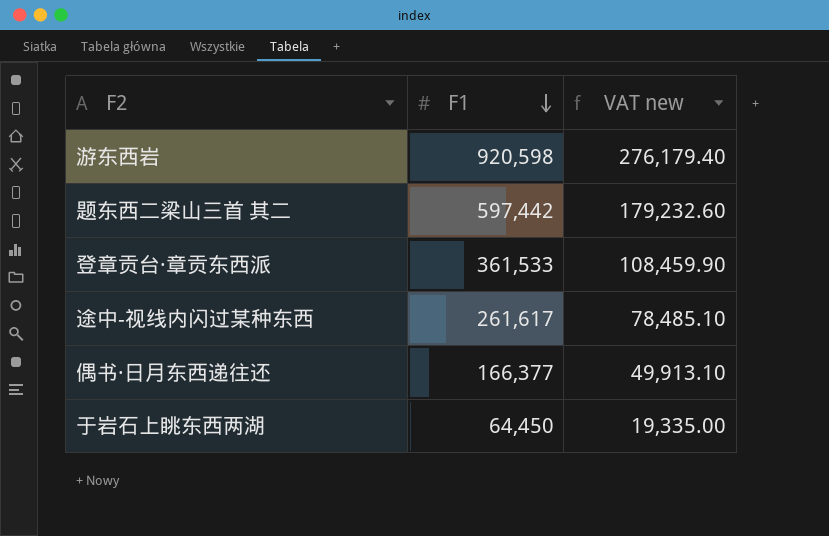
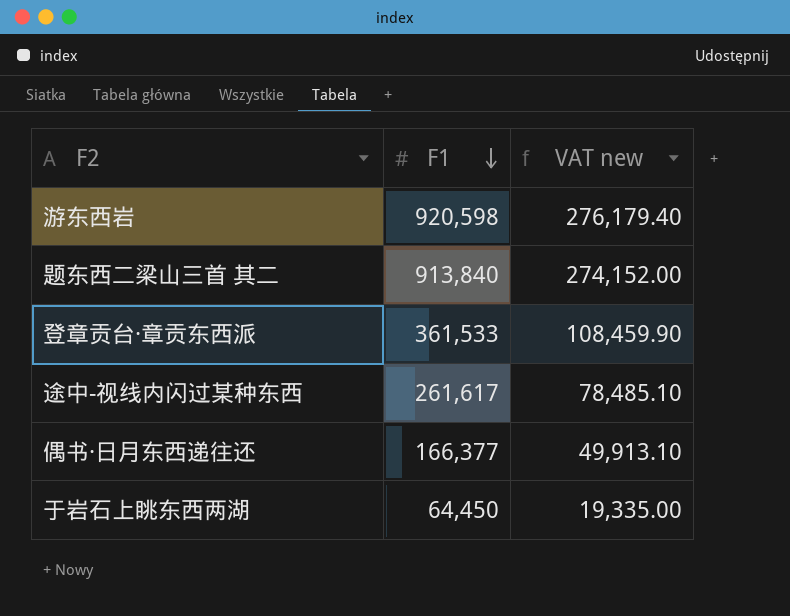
题东西二梁山三首 其二 | F1: 597,442 -> 913,840
题东西二梁山三首 其二 | VAT new: 179,232.60 -> 274,152.00

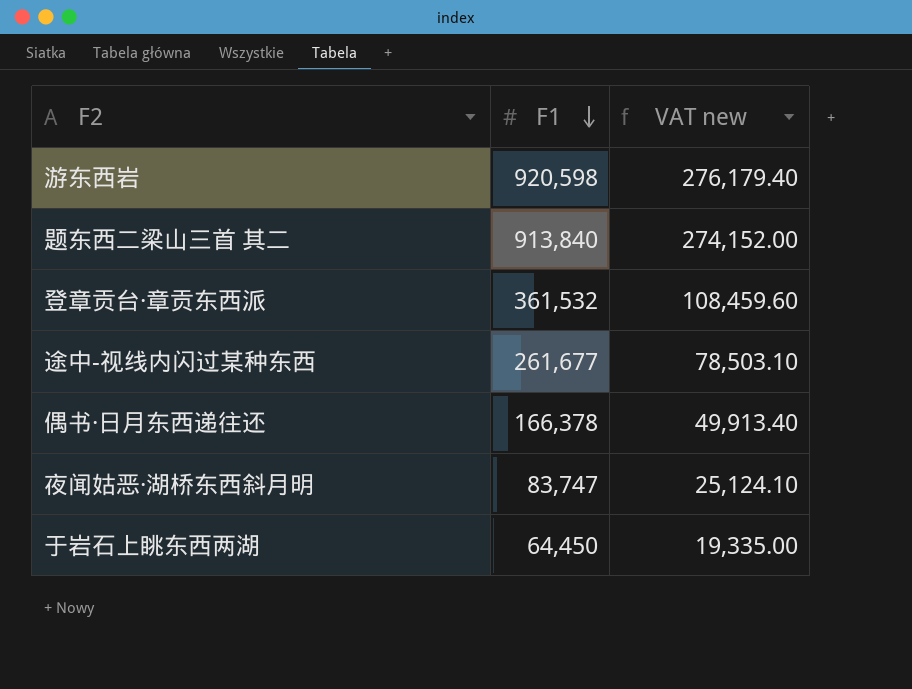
登章贡台·章贡东西派 | F1: 361,533 -> 361,532
登章贡台·章贡东西派 | VAT new: 108,459.90 -> 108,459.60
途中-视线内闪过某种东西 | F1: 261,617 -> 261,677
途中-视线内闪过某种东西 | VAT new: 78,485.10 -> 78,503.10
偶书·日月东西递往还 | F1: 166,377 -> 166,378
偶书·日月东西递往还 | VAT new: 49,913.10 -> 49,913.40
row 夜闻姑恶·湖桥东西斜月明: none -> 83,747 | 25,124.10

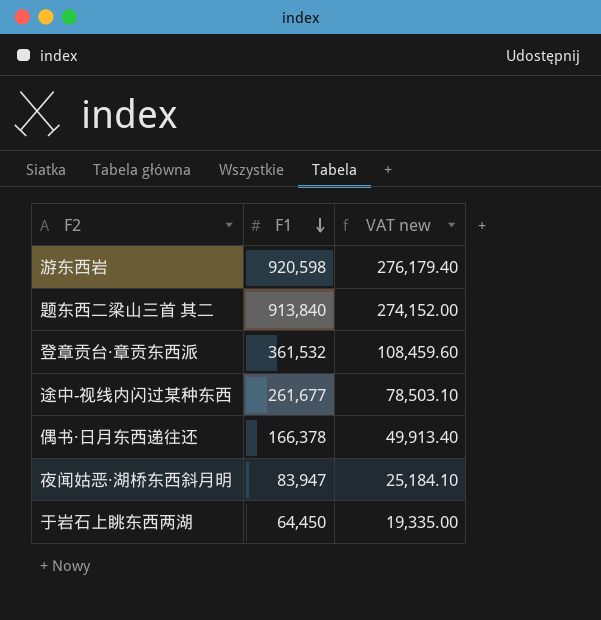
夜闻姑恶·湖桥东西斜月明 | F1: 83,747 -> 83,947
夜闻姑恶·湖桥东西斜月明 | VAT new: 25,124.10 -> 25,184.10

